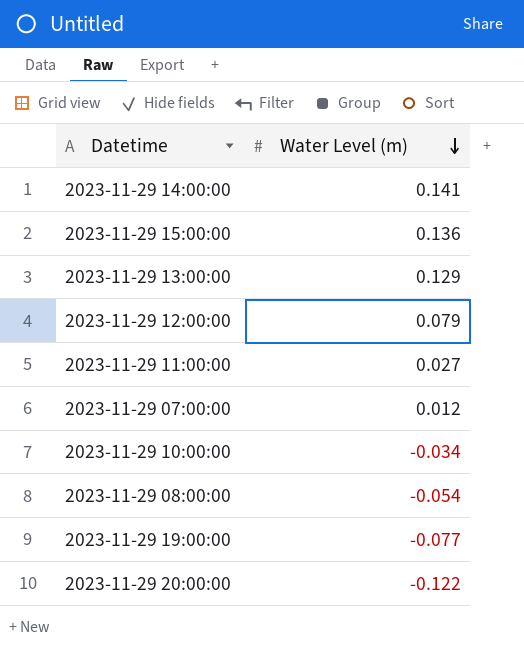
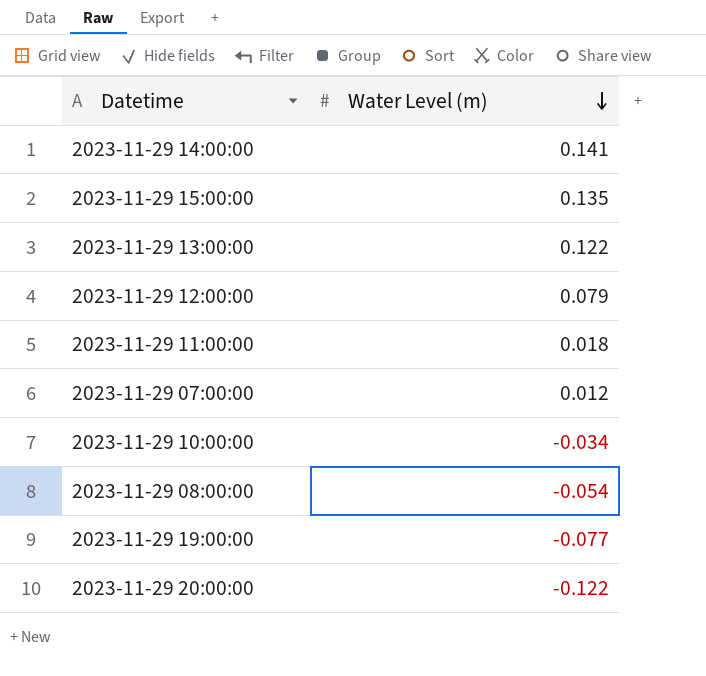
2023-11-29 15:00:00 | Water Level (m): 0.136 -> 0.135
2023-11-29 13:00:00 | Water Level (m): 0.129 -> 0.122
2023-11-29 11:00:00 | Water Level (m): 0.027 -> 0.018

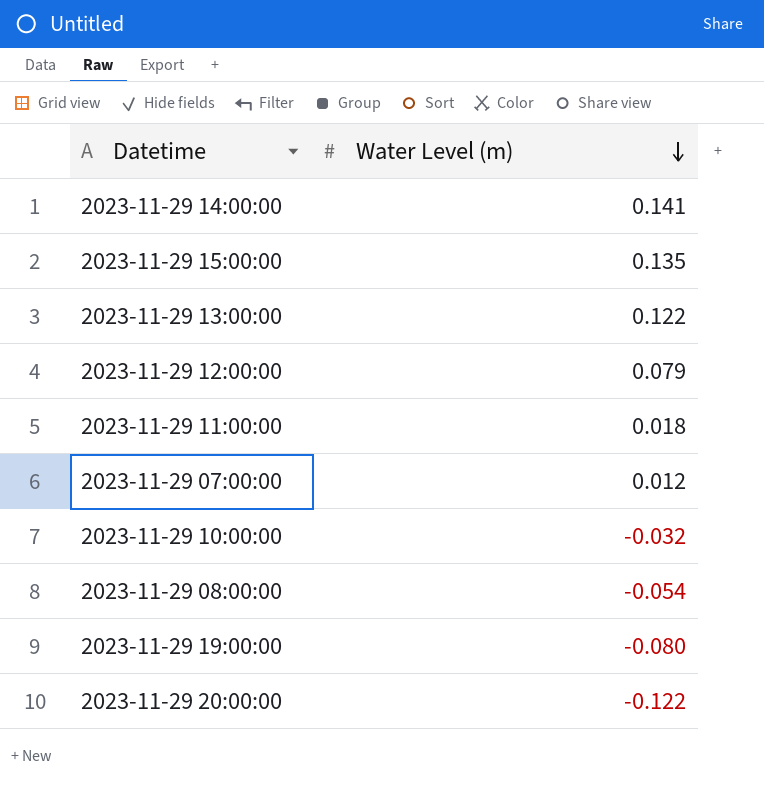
2023-11-29 10:00:00 | Water Level (m): -0.034 -> -0.032
2023-11-29 19:00:00 | Water Level (m): -0.077 -> -0.080

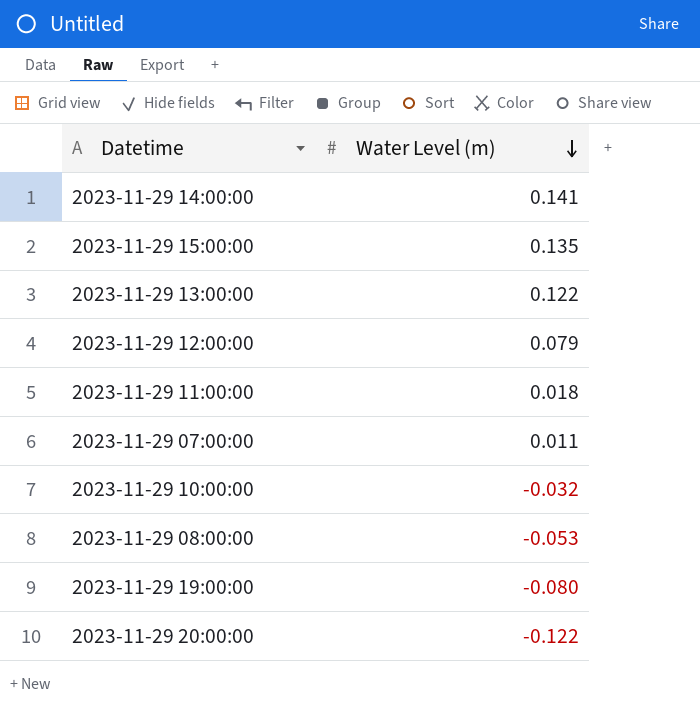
2023-11-29 07:00:00 | Water Level (m): 0.012 -> 0.011
2023-11-29 08:00:00 | Water Level (m): -0.054 -> -0.053

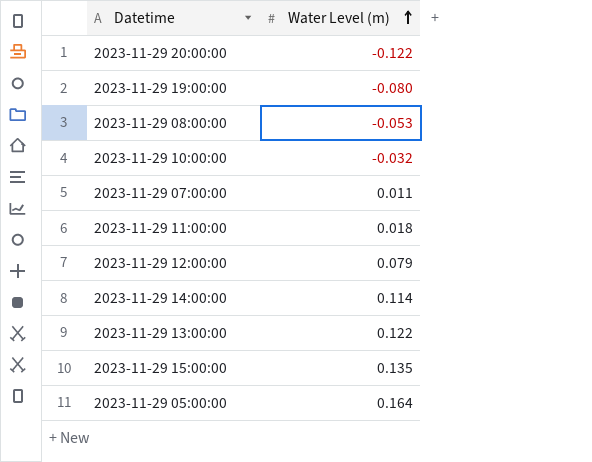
row order: Water Level (m) descending -> Water Level (m) ascending
2023-11-29 14:00:00 | Water Level (m): 0.141 -> 0.114
row 2023-11-29 05:00:00: none -> 0.164

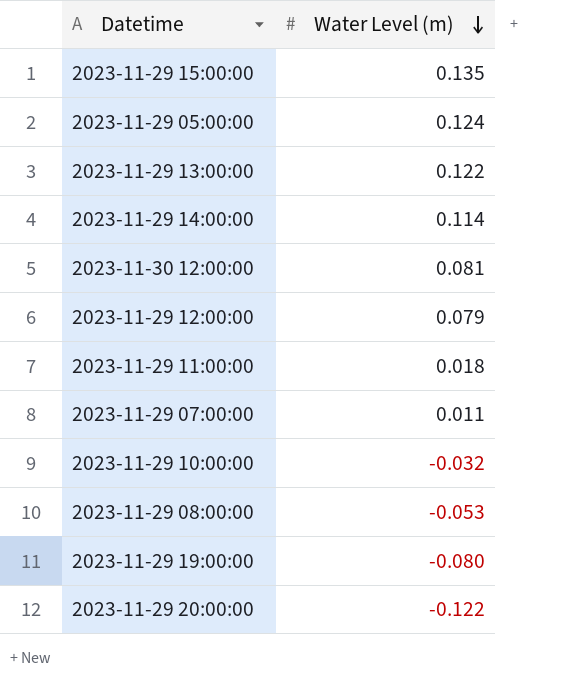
row order: Water Level (m) ascending -> Water Level (m) descending
2023-11-29 05:00:00 | Water Level (m): 0.164 -> 0.124
row 2023-11-30 12:00:00: none -> 0.081

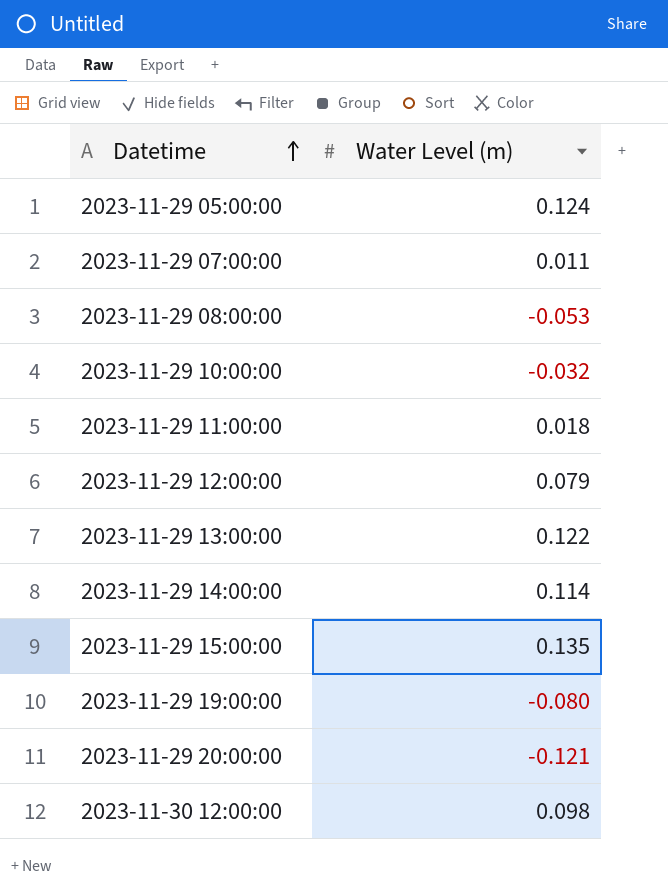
row order: Water Level (m) descending -> Datetime ascending
2023-11-29 20:00:00 | Water Level (m): -0.122 -> -0.121
2023-11-30 12:00:00 | Water Level (m): 0.081 -> 0.098

